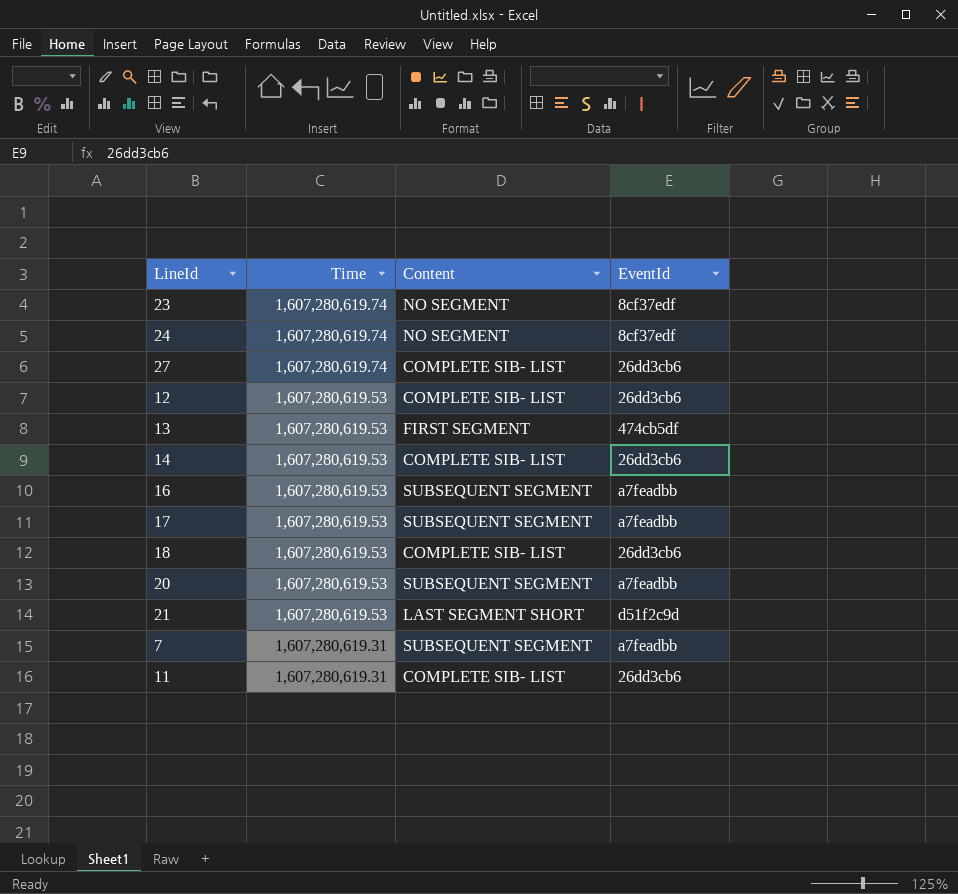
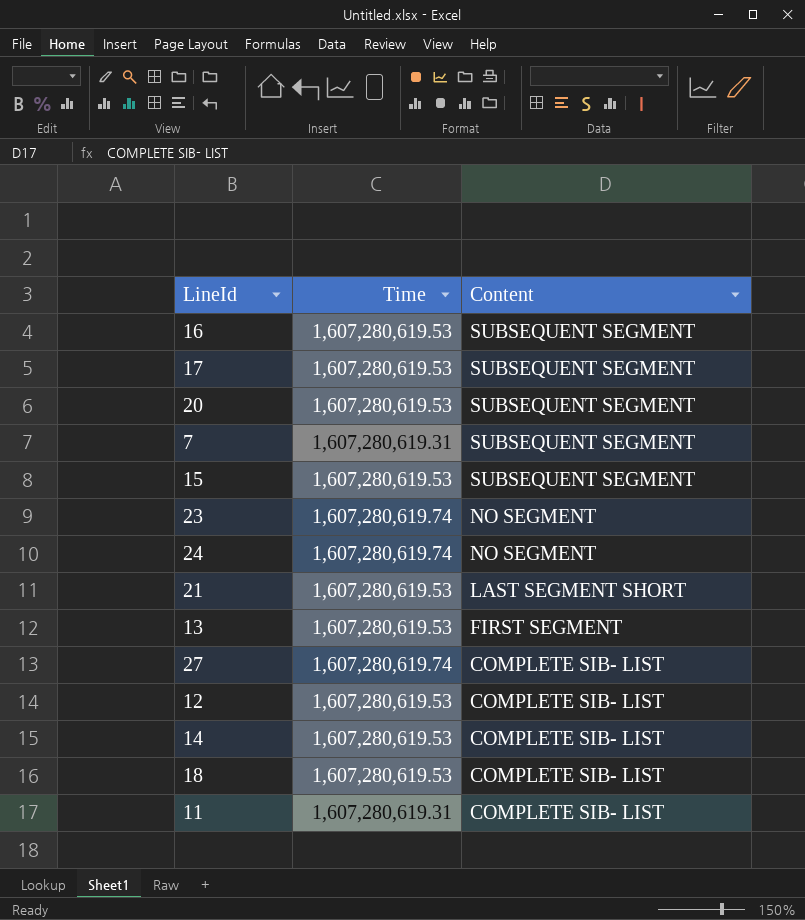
row order: Time descending -> Content descending
column EventId | position: 4 -> none
row 15: none -> 1,607,280,619.53 | SUBSEQUENT SEGMENT

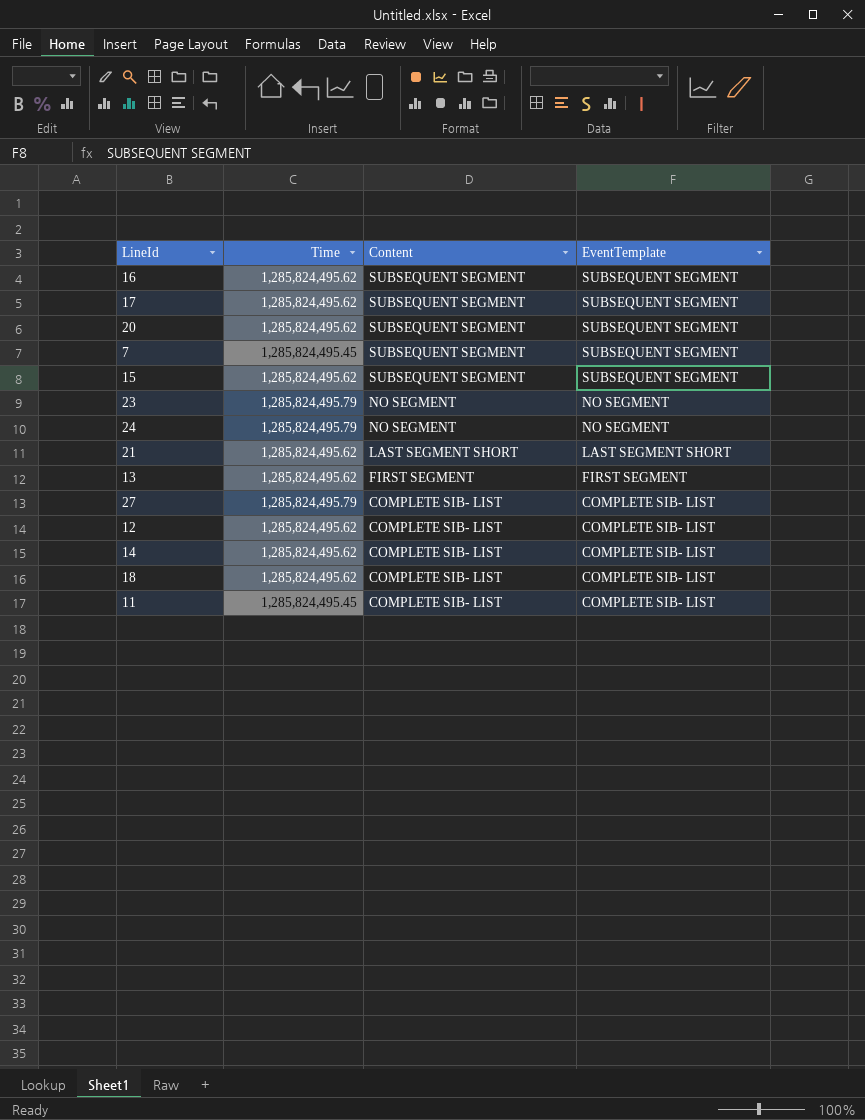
column EventTemplate | position: none -> 4
16 | Time: 1,607,280,619.53 -> 1,285,824,495.62
17 | Time: 1,607,280,619.53 -> 1,285,824,495.62
20 | Time: 1,607,280,619.53 -> 1,285,824,495.62
7 | Time: 1,607,280,619.31 -> 1,285,824,495.45
15 | Time: 1,607,280,619.53 -> 1,285,824,495.62
23 | Time: 1,607,280,619.74 -> 1,285,824,495.79
24 | Time: 1,607,280,619.74 -> 1,285,824,495.79
21 | Time: 1,607,280,619.53 -> 1,285,824,495.62
13 | Time: 1,607,280,619.53 -> 1,285,824,495.62
27 | Time: 1,607,280,619.74 -> 1,285,824,495.79
12 | Time: 1,607,280,619.53 -> 1,285,824,495.62
14 | Time: 1,607,280,619.53 -> 1,285,824,495.62
18 | Time: 1,607,280,619.53 -> 1,285,824,495.62
11 | Time: 1,607,280,619.31 -> 1,285,824,495.45

